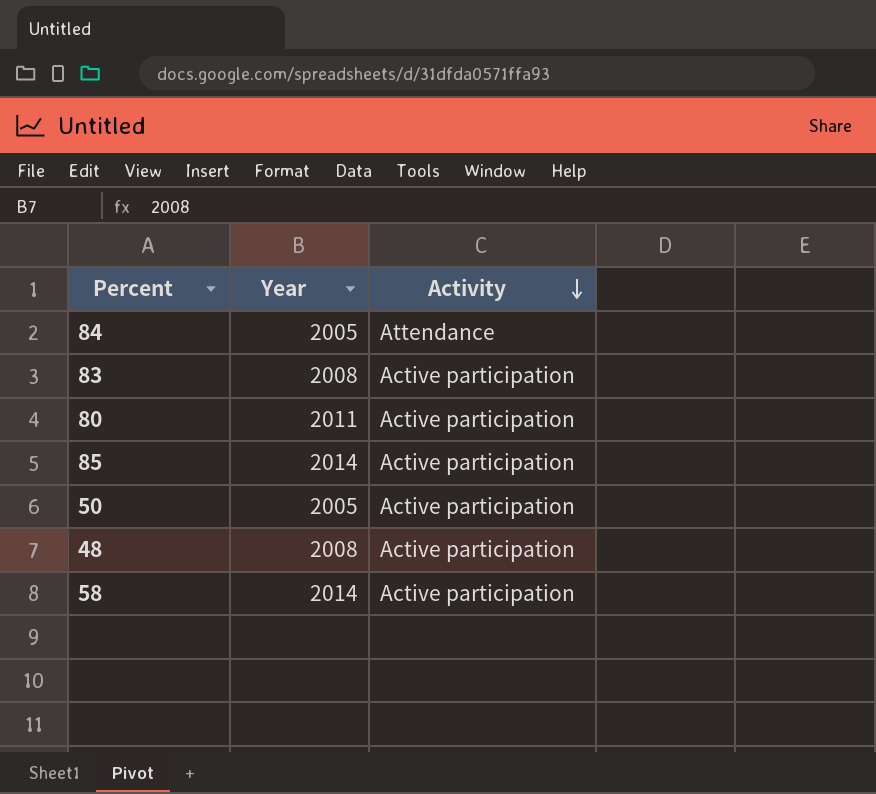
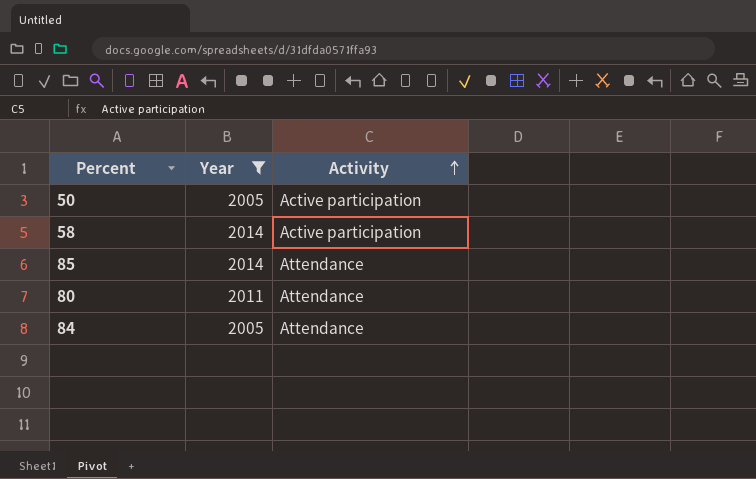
filter: none -> Year != 2008
row order: Activity descending -> Activity ascending
85 | Activity: Active participation -> Attendance
80 | Activity: Active participation -> Attendance

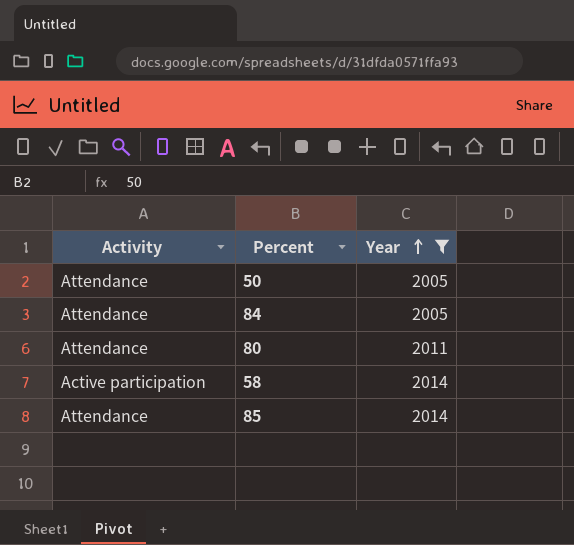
row order: Activity ascending -> Year ascending
column Activity | position: 3 -> 1
50 | Activity: Active participation -> Attendance

